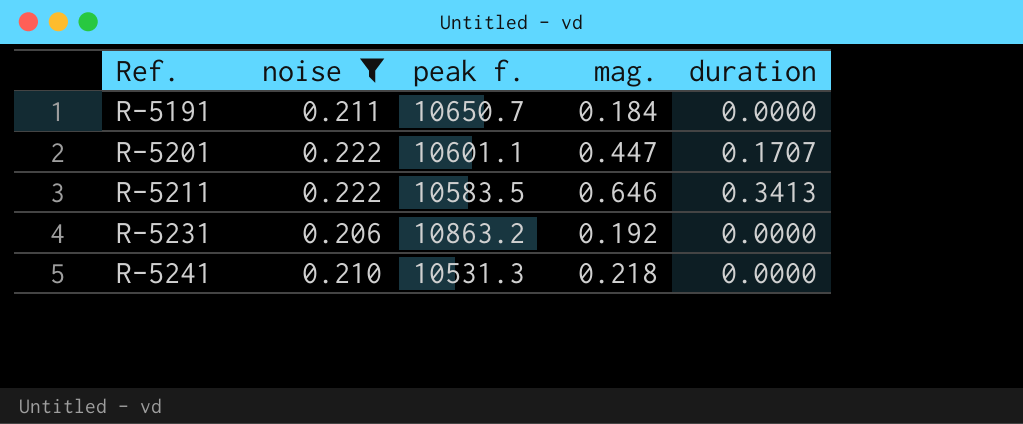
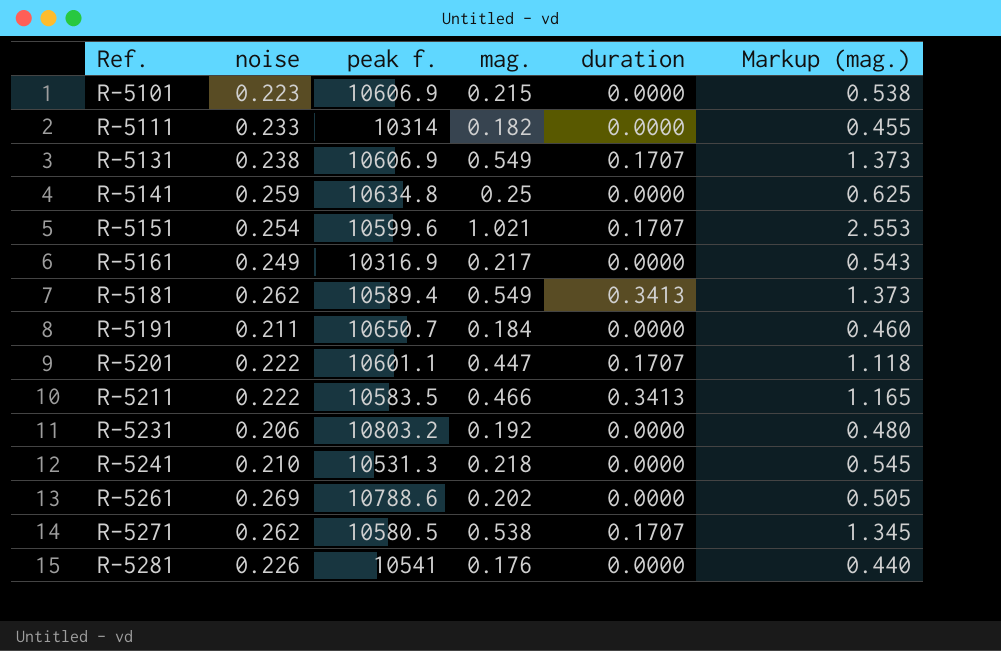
filter: noise <= 0.222 -> none
column Markup (mag.) | formula: none -> [mag.] * 2.5
R-5211 | mag.: 0.646 -> 0.466
R-5231 | peak f.: 10863.2 -> 10803.2

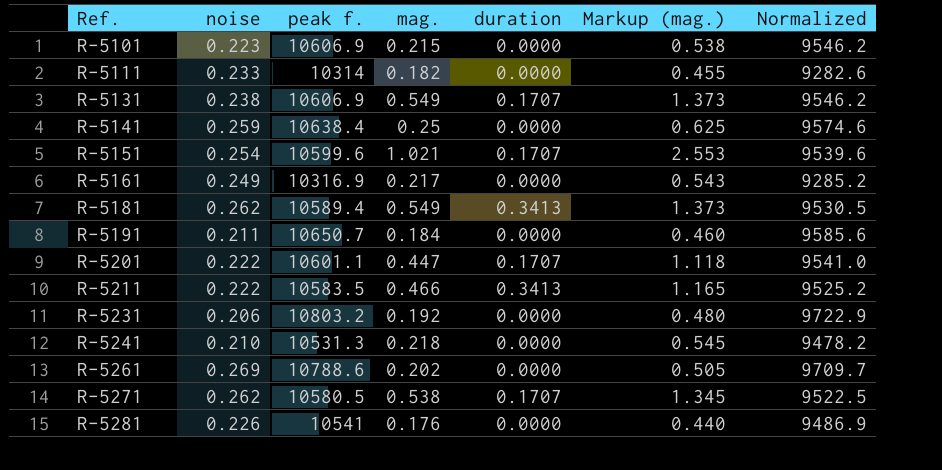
column Normalized | formula: none -> [peak f.] * 0.9
R-5141 | peak f.: 10634.8 -> 10638.4

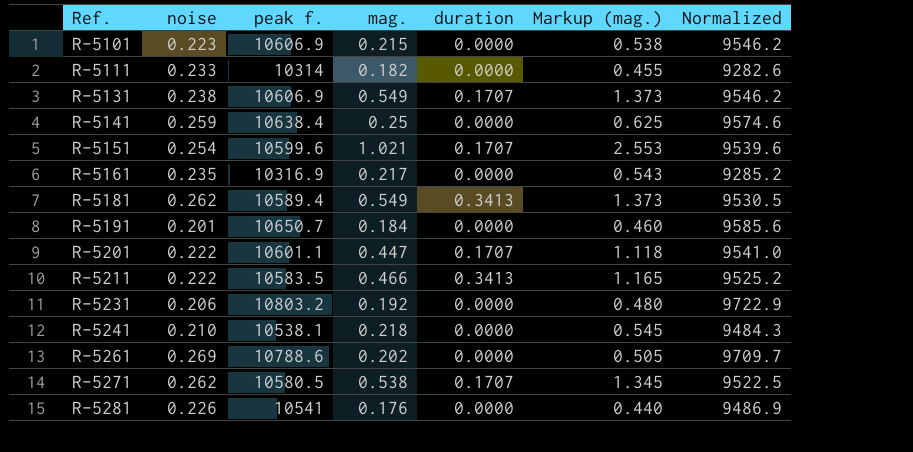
R-5161 | noise: 0.249 -> 0.235
R-5191 | noise: 0.211 -> 0.201
R-5241 | peak f.: 10531.3 -> 10538.1
R-5241 | Normalized: 9478.2 -> 9484.3

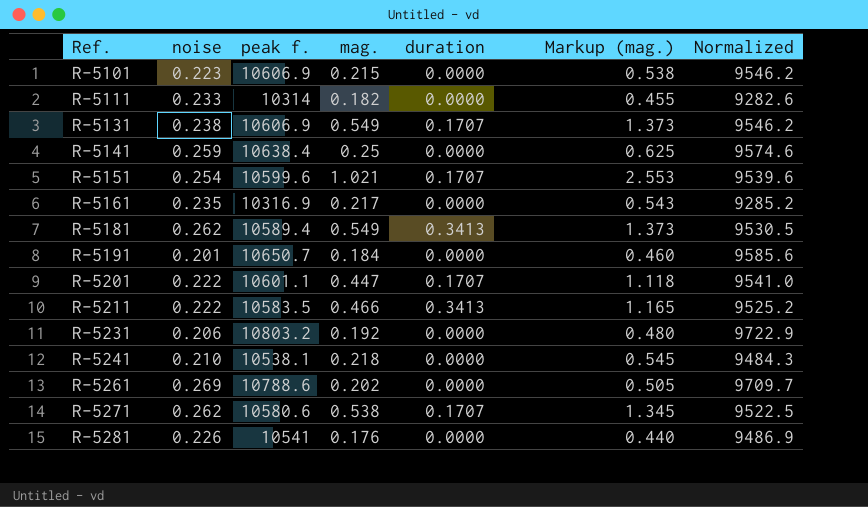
R-5271 | peak f.: 10580.5 -> 10580.6

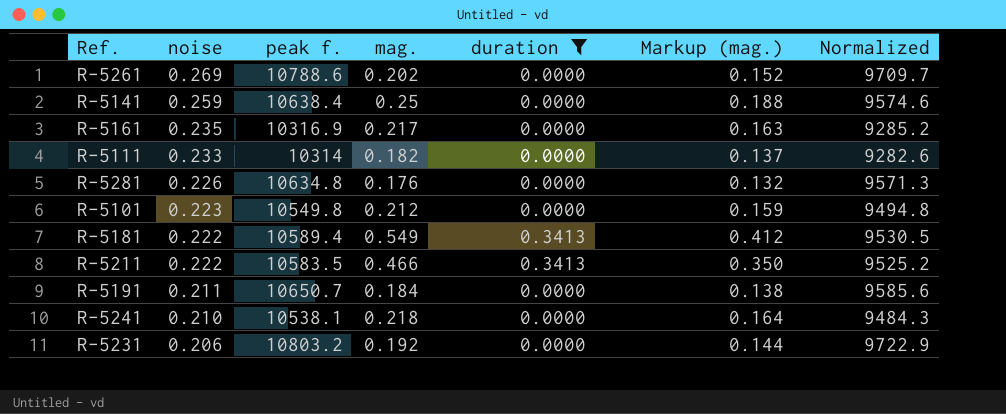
filter: none -> duration != 0.1707
row order: Ref. ascending -> noise descending
column Markup (mag.) | formula: [mag.] * 2.5 -> [mag.] * 0.75
R-5281 | peak f.: 10541 -> 10634.8
R-5281 | Normalized: 9486.9 -> 9571.3
R-5101 | peak f.: 10606.9 -> 10549.8
R-5101 | mag.: 0.215 -> 0.212
R-5101 | Normalized: 9546.2 -> 9494.8
R-5181 | noise: 0.262 -> 0.222
R-5191 | noise: 0.201 -> 0.211

